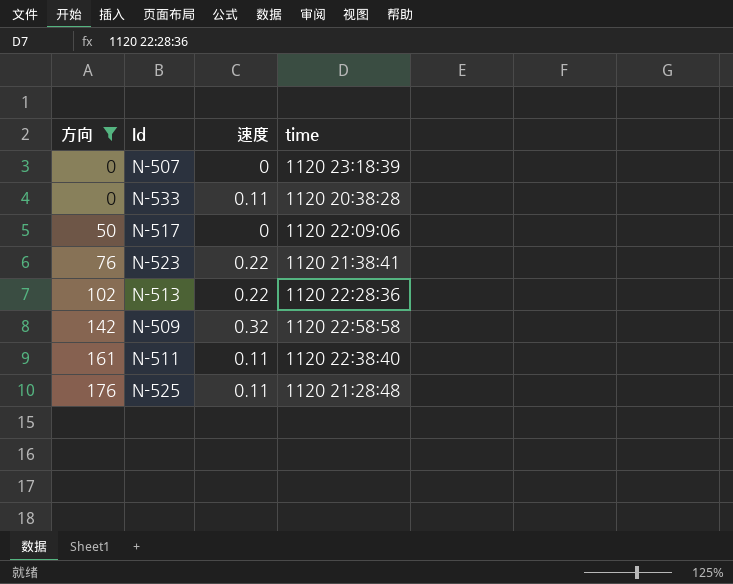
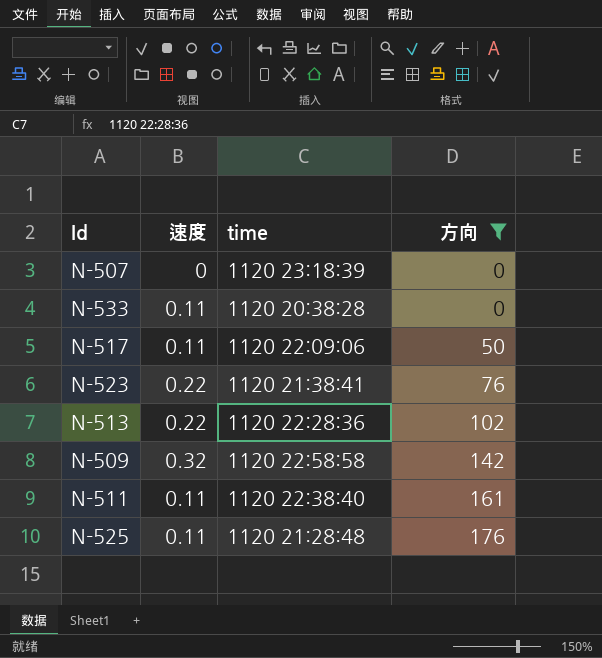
column 方向 | position: 1 -> 4
N-517 | 速度: 0 -> 0.11

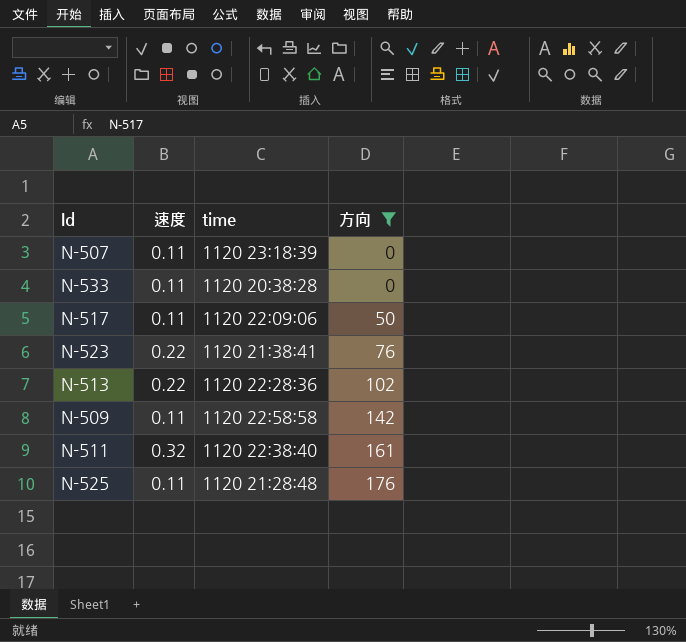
N-507 | 速度: 0 -> 0.11
N-509 | 速度: 0.32 -> 0.11
N-511 | 速度: 0.11 -> 0.32

